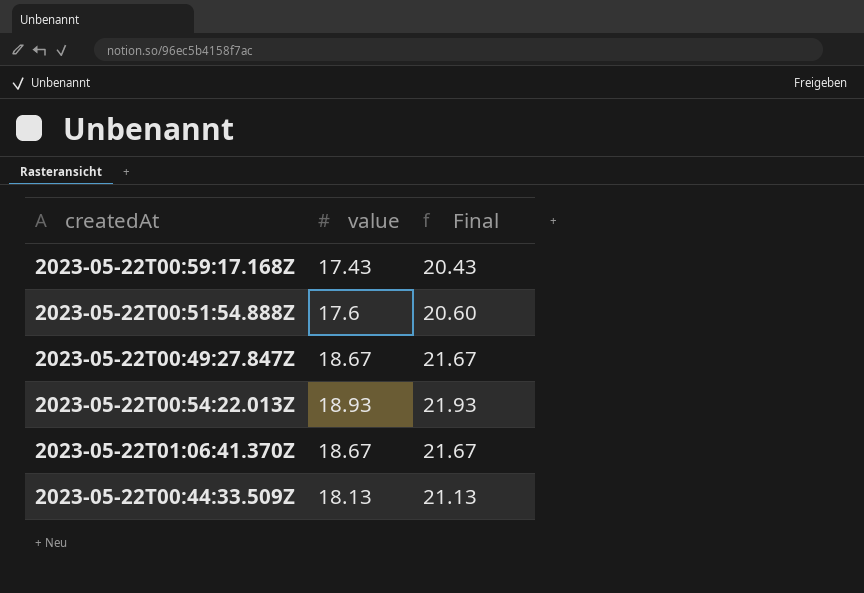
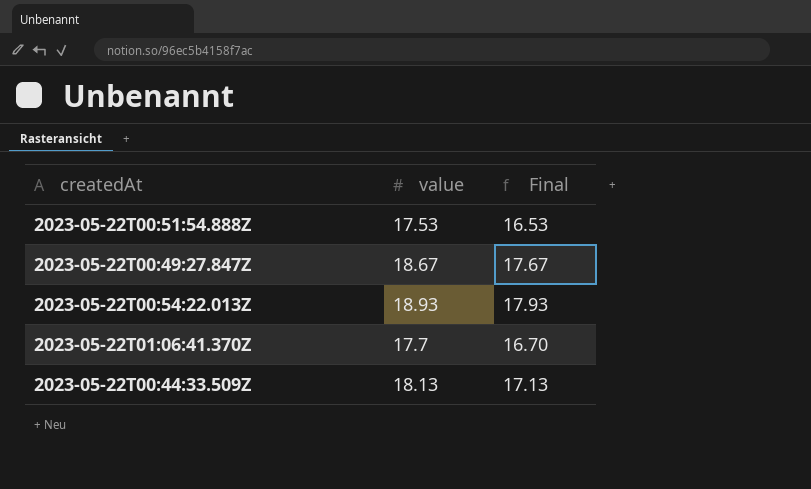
column Final | formula: [value] + 3 -> [value] - 1
row 2023-05-22T00:59:17.168Z: 17.43 | 20.43 -> none
2023-05-22T00:51:54.888Z | value: 17.6 -> 17.53
2023-05-22T01:06:41.370Z | value: 18.67 -> 17.7

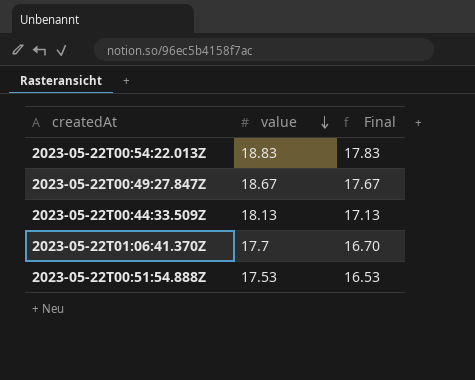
row order: none -> value descending
2023-05-22T00:54:22.013Z | value: 18.93 -> 18.83
2023-05-22T00:54:22.013Z | Final: 17.93 -> 17.83

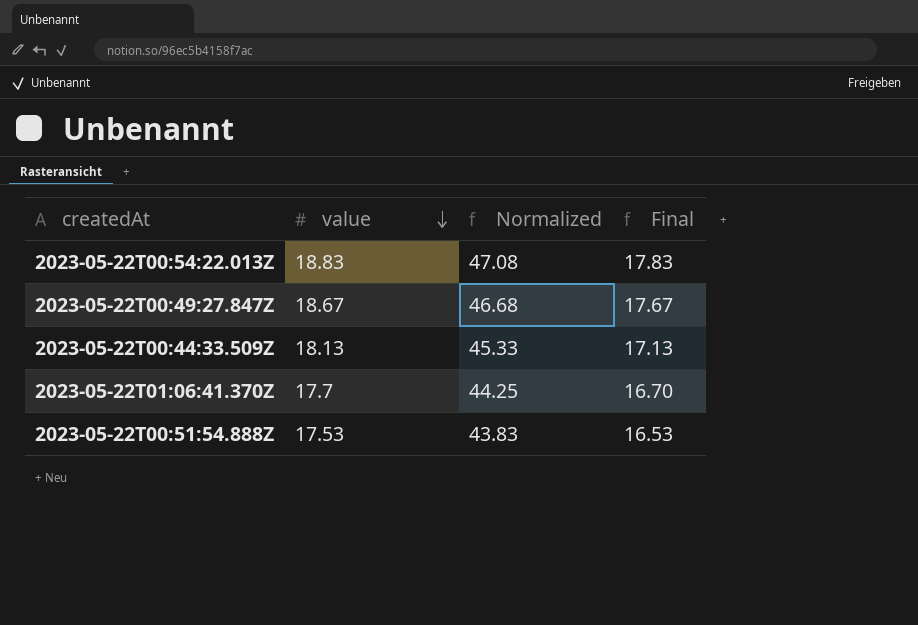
column Normalized | formula: none -> [value] * 2.5

